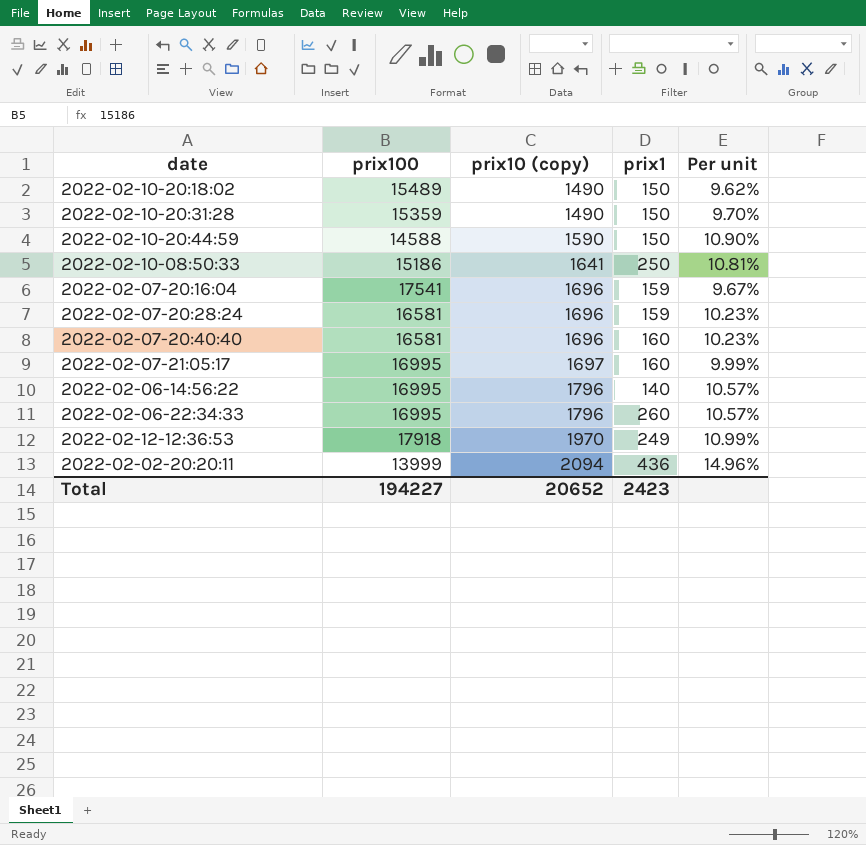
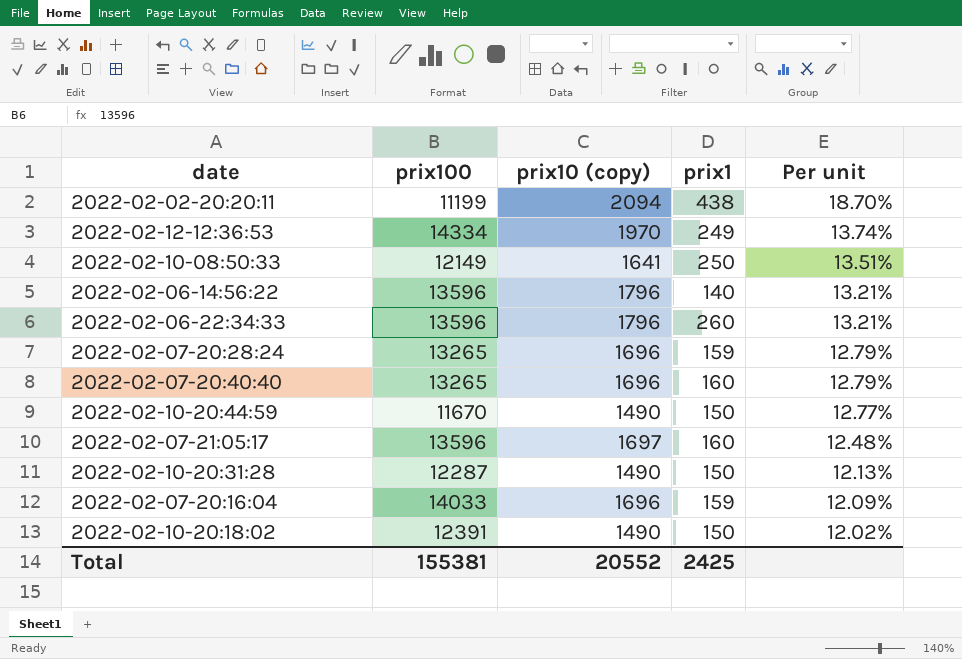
row order: prix10 (copy) ascending -> Per unit descending
2022-02-02-20:20:11 | prix100: 13999 -> 11199
2022-02-02-20:20:11 | prix1: 436 -> 438
2022-02-02-20:20:11 | Per unit: 14.96% -> 18.70%
2022-02-12-12:36:53 | prix100: 17918 -> 14334
2022-02-12-12:36:53 | Per unit: 10.99% -> 13.74%
2022-02-10-08:50:33 | prix100: 15186 -> 12149
2022-02-10-08:50:33 | Per unit: 10.81% -> 13.51%
2022-02-06-14:56:22 | prix100: 16995 -> 13596
2022-02-06-14:56:22 | Per unit: 10.57% -> 13.21%
2022-02-06-22:34:33 | prix100: 16995 -> 13596
2022-02-06-22:34:33 | Per unit: 10.57% -> 13.21%
2022-02-07-20:28:24 | prix100: 16581 -> 13265
2022-02-07-20:28:24 | Per unit: 10.23% -> 12.79%
2022-02-07-20:40:40 | prix100: 16581 -> 13265
2022-02-07-20:40:40 | Per unit: 10.23% -> 12.79%
2022-02-10-20:44:59 | prix100: 14588 -> 11670
2022-02-10-20:44:59 | prix10 (copy): 1590 -> 1490
2022-02-10-20:44:59 | Per unit: 10.90% -> 12.77%
2022-02-07-21:05:17 | prix100: 16995 -> 13596
2022-02-07-21:05:17 | Per unit: 9.99% -> 12.48%
2022-02-10-20:31:28 | prix100: 15359 -> 12287
2022-02-10-20:31:28 | Per unit: 9.70% -> 12.13%
2022-02-07-20:16:04 | prix100: 17541 -> 14033
2022-02-07-20:16:04 | Per unit: 9.67% -> 12.09%
2022-02-10-20:18:02 | prix100: 15489 -> 12391
2022-02-10-20:18:02 | Per unit: 9.62% -> 12.02%
Total | prix100: 194227 -> 155381
Total | prix10 (copy): 20652 -> 20552
Total | prix1: 2423 -> 2425

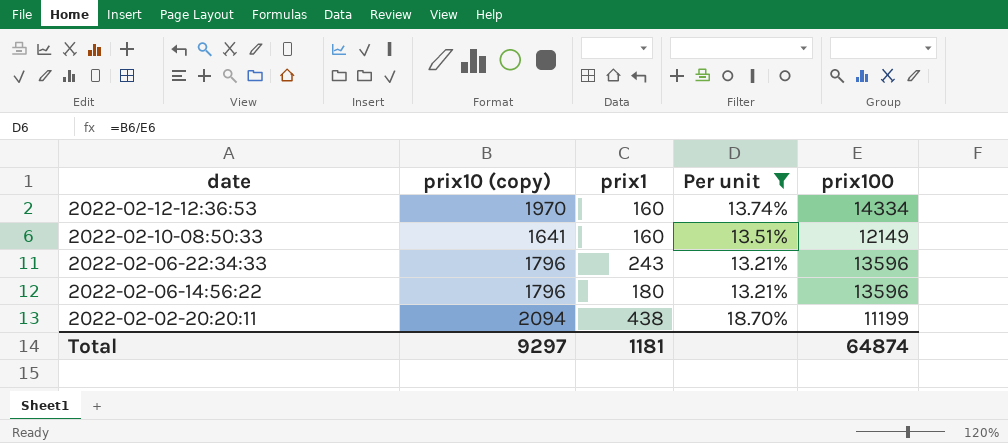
filter: none -> Per unit >= 13.21%
row order: Per unit descending -> date descending
column prix100 | position: 2 -> 5
2022-02-12-12:36:53 | prix1: 249 -> 160
2022-02-10-08:50:33 | prix1: 250 -> 160
2022-02-06-22:34:33 | prix1: 260 -> 243
2022-02-06-14:56:22 | prix1: 140 -> 180
Total | prix10 (copy): 20552 -> 9297
Total | prix1: 2425 -> 1181
Total | prix100: 155381 -> 64874

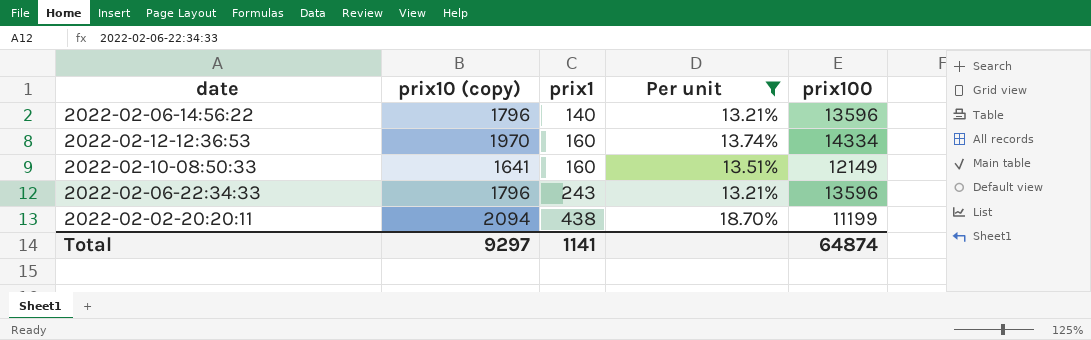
row order: date descending -> prix1 ascending
2022-02-06-14:56:22 | prix1: 180 -> 140
Total | prix1: 1181 -> 1141

